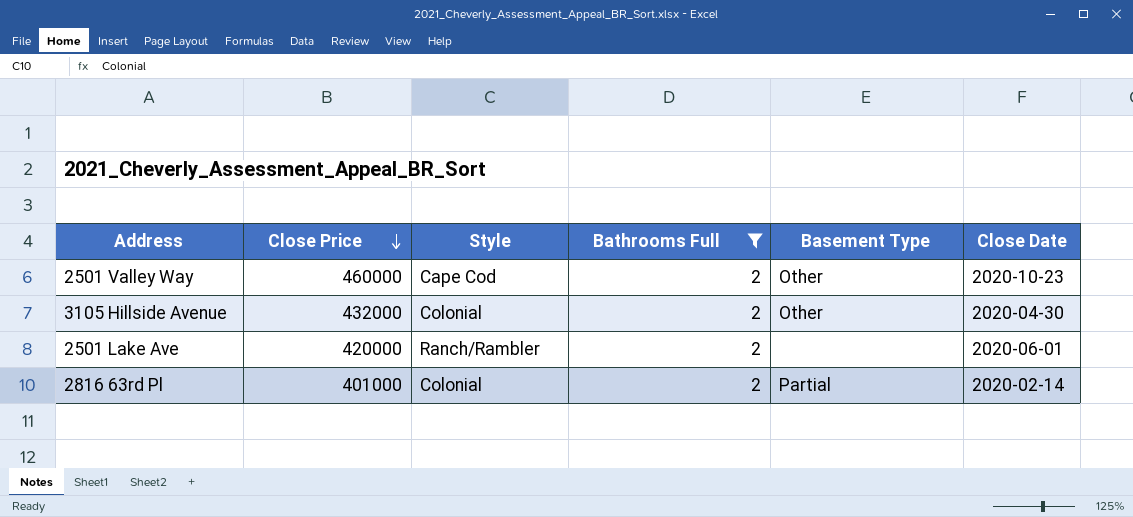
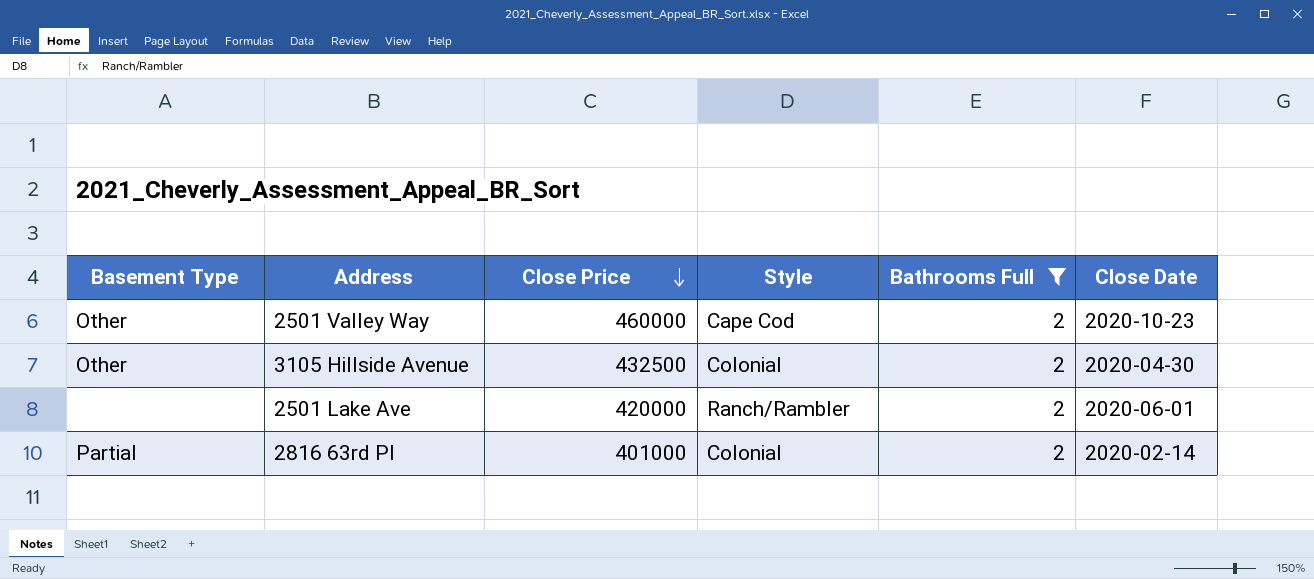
column Basement Type | position: 5 -> 1
3105 Hillside Avenue | Close Price: 432000 -> 432500

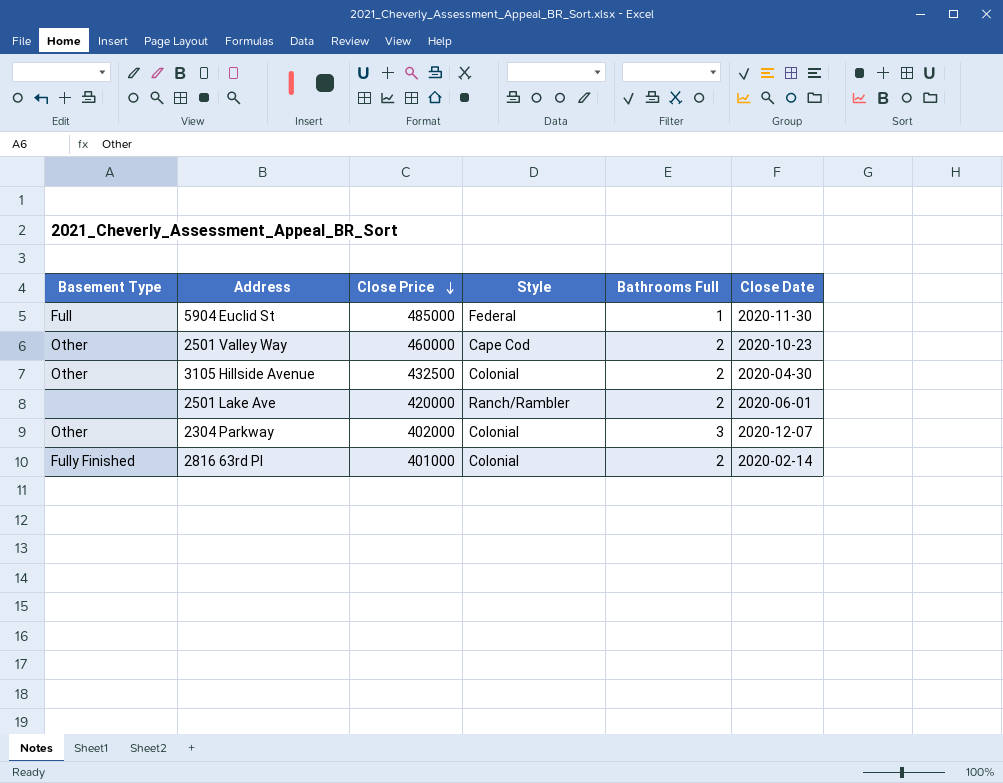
filter: Bathrooms Full = 2 -> none
2816 63rd Pl | Basement Type: Partial -> Fully Finished

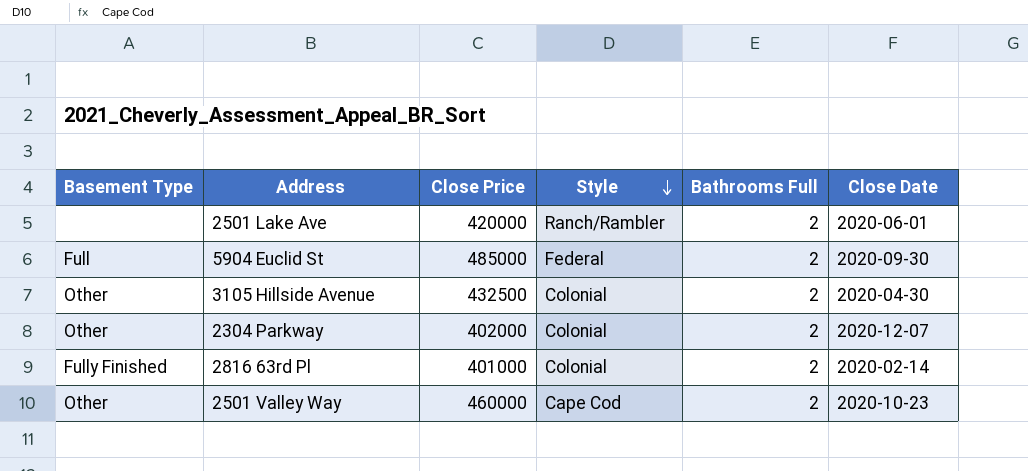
row order: Close Price descending -> Style descending
5904 Euclid St | Bathrooms Full: 1 -> 2
5904 Euclid St | Close Date: 2020-11-30 -> 2020-09-30
2304 Parkway | Bathrooms Full: 3 -> 2

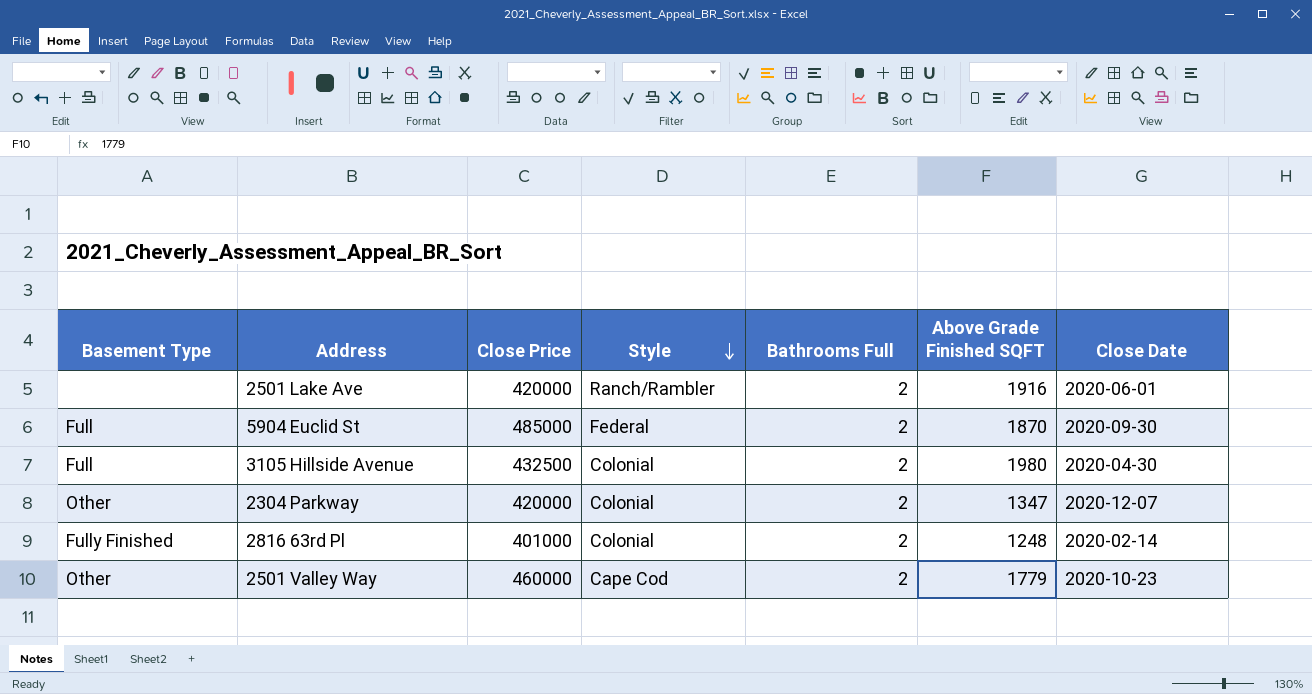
column Above Grade Finished SQFT | position: none -> 6
3105 Hillside Avenue | Basement Type: Other -> Full
2304 Parkway | Close Price: 402000 -> 420000

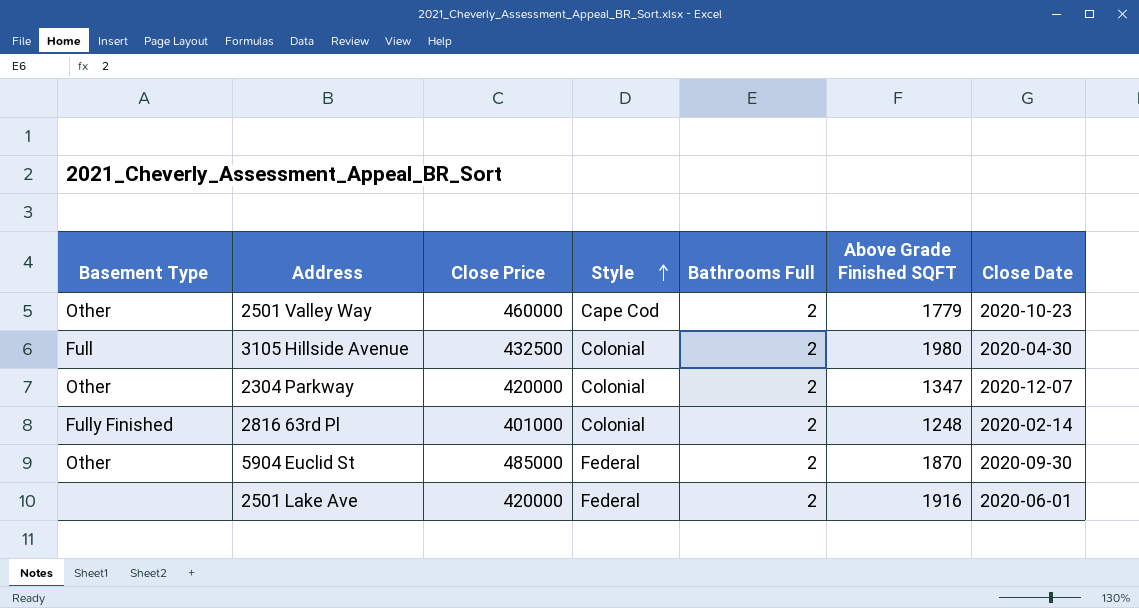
row order: Style descending -> Style ascending
5904 Euclid St | Basement Type: Full -> Other
2501 Lake Ave | Style: Ranch/Rambler -> Federal

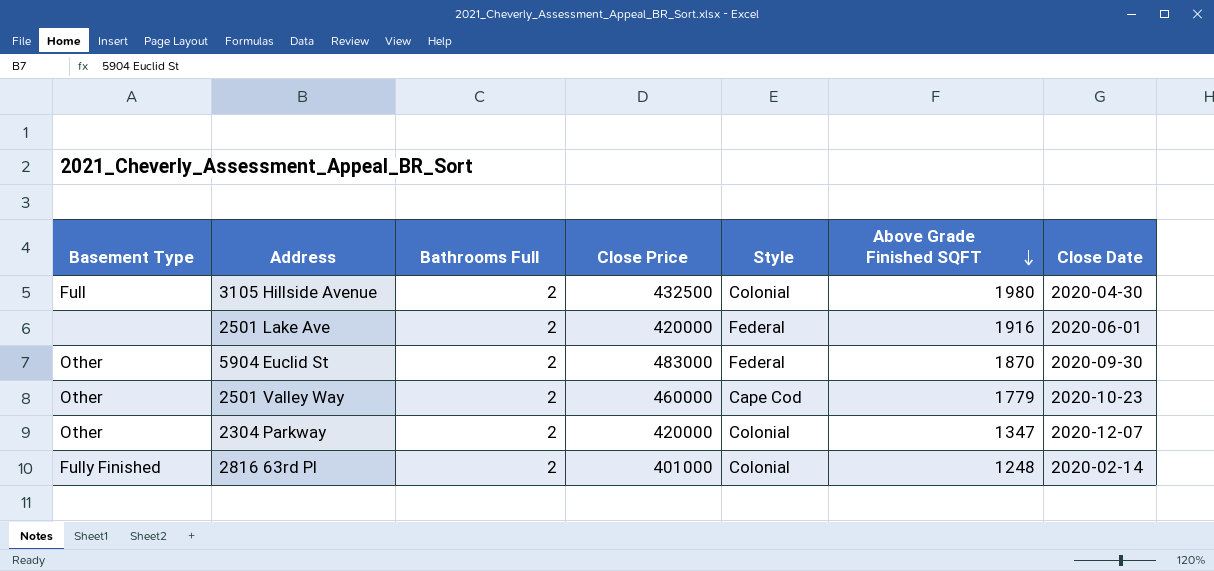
row order: Style ascending -> Above Grade Finished SQFT descending
column Bathrooms Full | position: 5 -> 3
5904 Euclid St | Close Price: 485000 -> 483000

